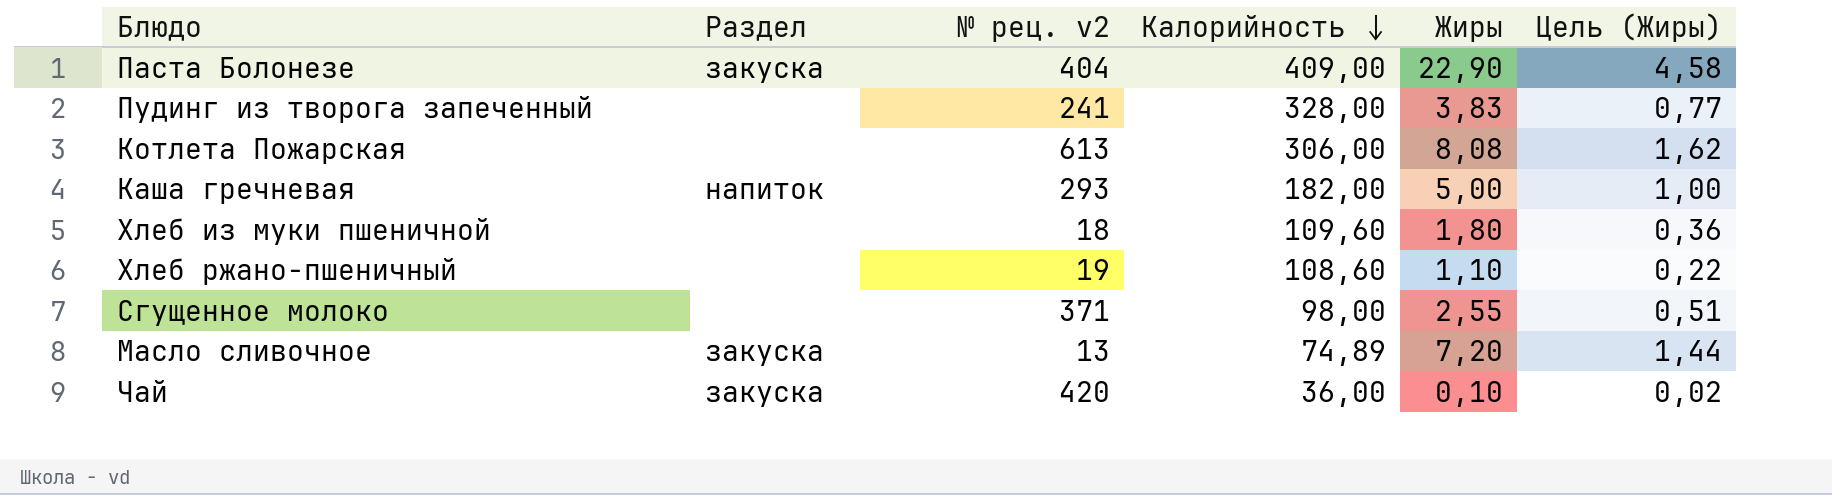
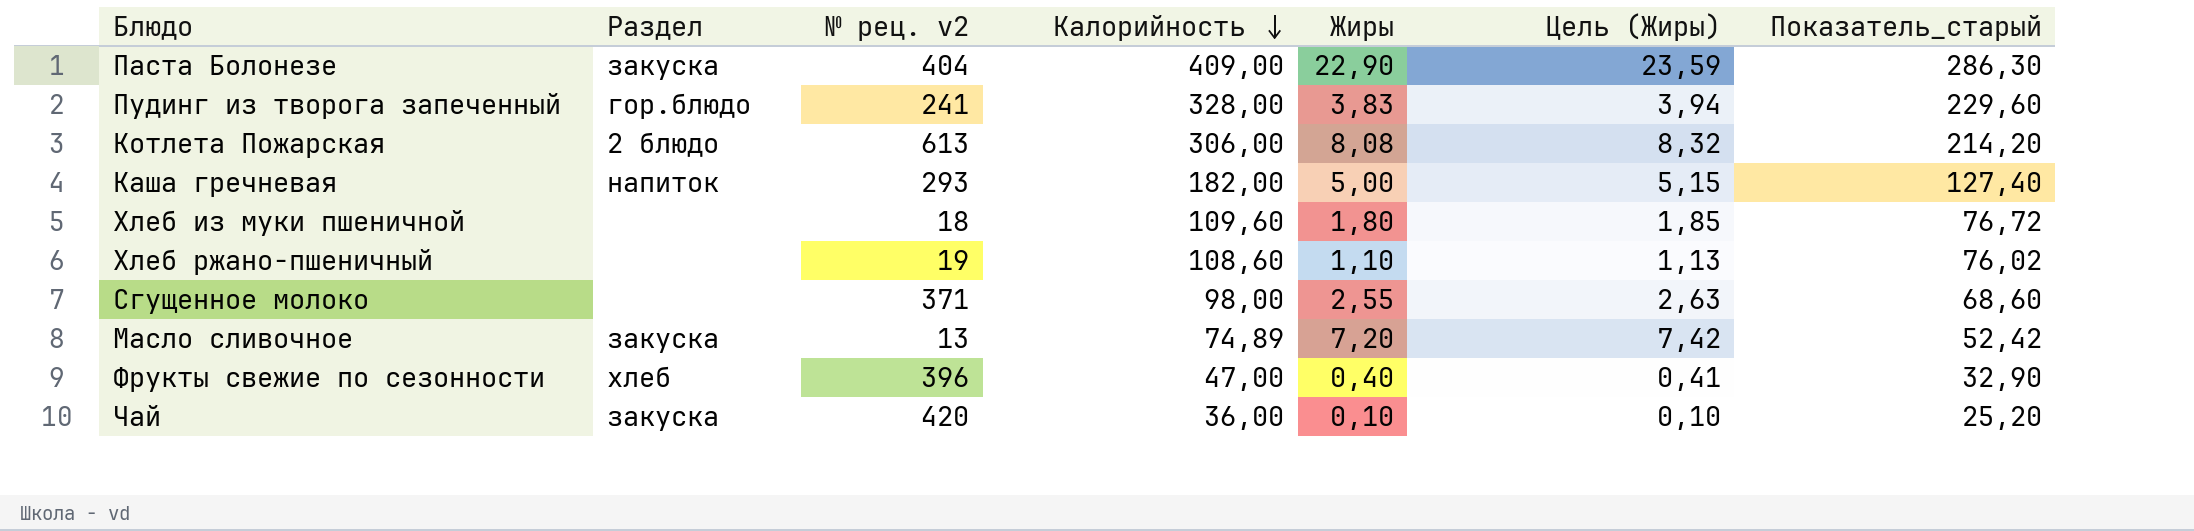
column Цель (Жиры) | formula: [Жиры] * 0,2 -> [Жиры] * 1,03
column Показатель_старый | formula: none -> [Калорийность] * 0,7
Пудинг из творога запеченный | Раздел: none -> гор.блюдо
Котлета Пожарская | Раздел: none -> 2 блюдо
row Фрукты свежие по сезонности: none -> хлеб | 396 | 47,00 | 0,40 | 0,41 | 32,90

